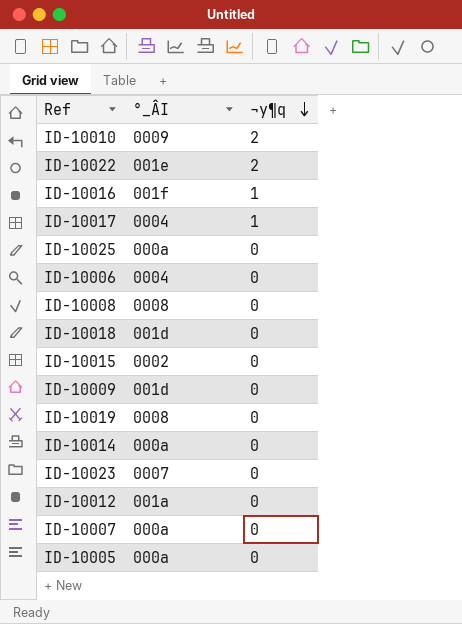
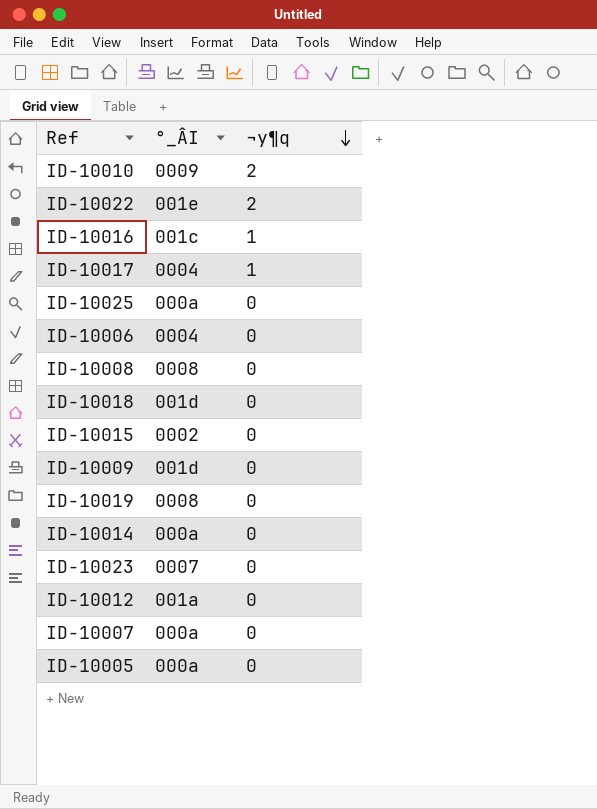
ID-10016 | °_ÂI: 001f -> 001c

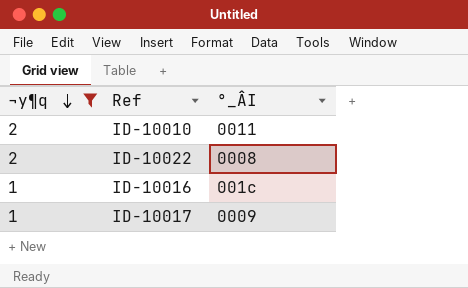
filter: none -> ¬y¶q != 0
column ¬y¶q | position: 3 -> 1
ID-10010 | °_ÂI: 0009 -> 0011
ID-10022 | °_ÂI: 001e -> 0008
ID-10017 | °_ÂI: 0004 -> 0009

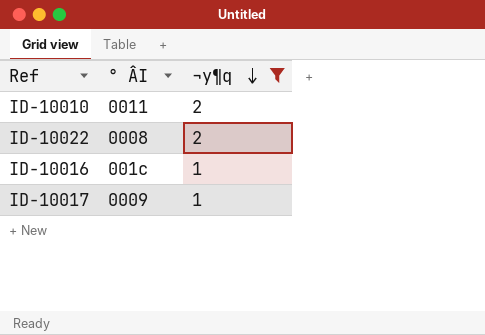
column name: °_ÂI -> ° ÂI
column ¬y¶q | position: 1 -> 3

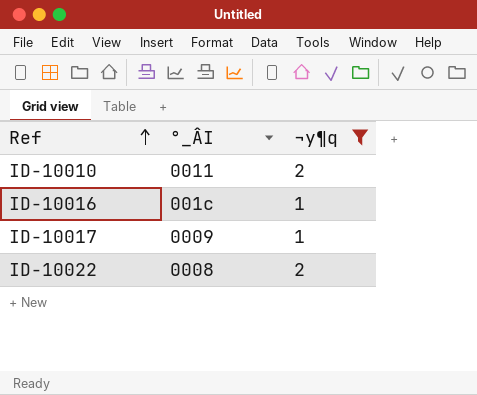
row order: ¬y¶q descending -> Ref ascending
column name: ° ÂI -> °_ÂI

